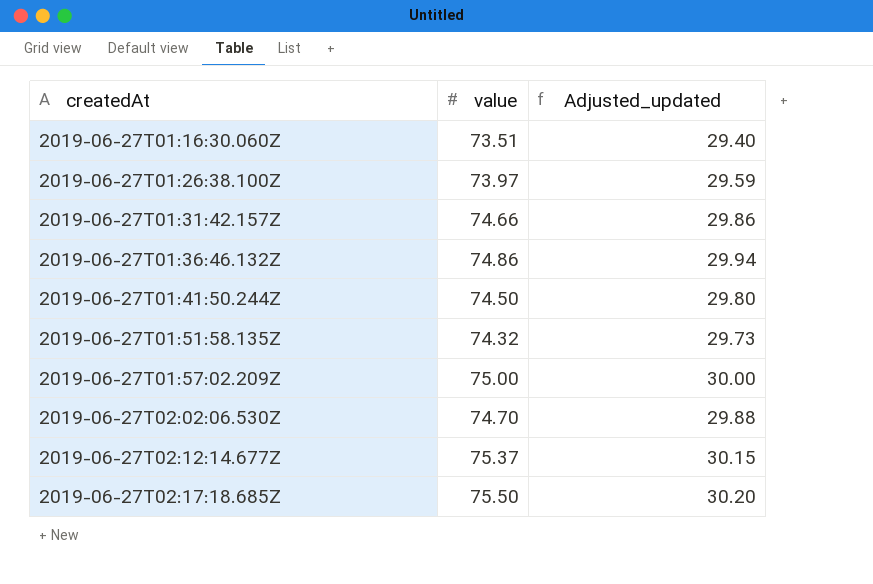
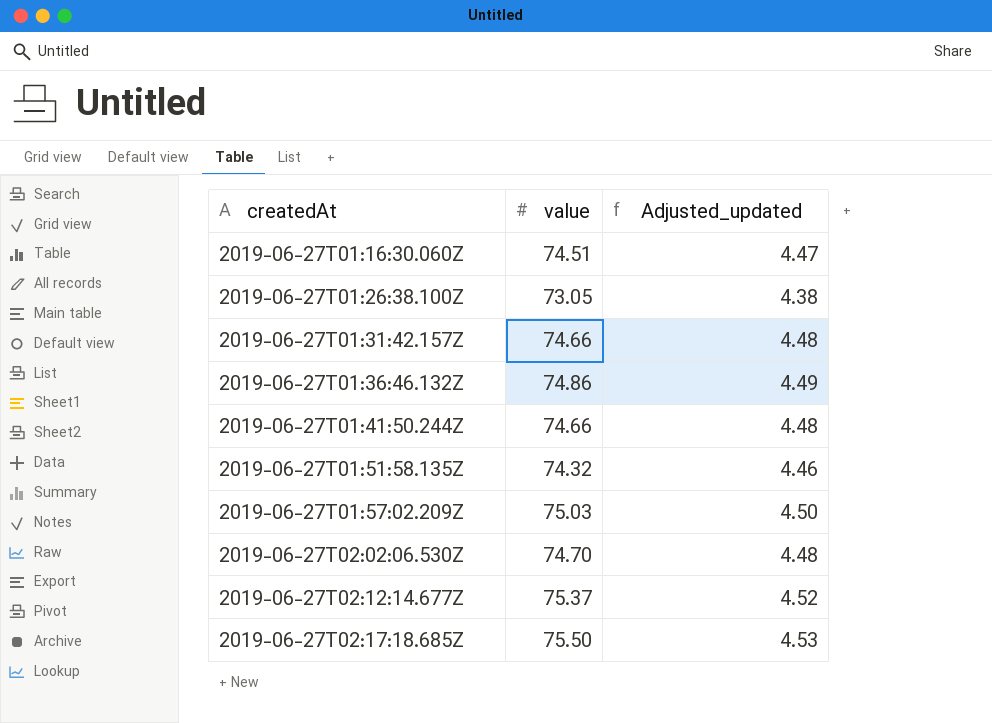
column Adjusted_updated | formula: [value] * 0.4 -> [value] * 0.06
2019-06-27T01:16:30.060Z | value: 73.51 -> 74.51
2019-06-27T01:26:38.100Z | value: 73.97 -> 73.05
2019-06-27T01:41:50.244Z | value: 74.50 -> 74.66
2019-06-27T01:57:02.209Z | value: 75.00 -> 75.03

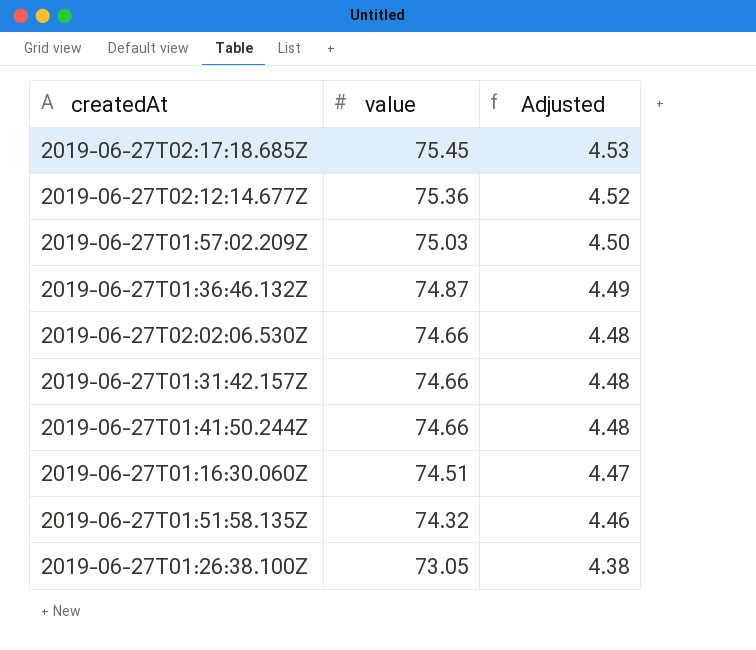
row order: createdAt ascending -> value descending
column name: Adjusted_updated -> Adjusted
2019-06-27T02:17:18.685Z | value: 75.50 -> 75.45
2019-06-27T02:12:14.677Z | value: 75.37 -> 75.36
2019-06-27T01:36:46.132Z | value: 74.86 -> 74.87
2019-06-27T02:02:06.530Z | value: 74.70 -> 74.66

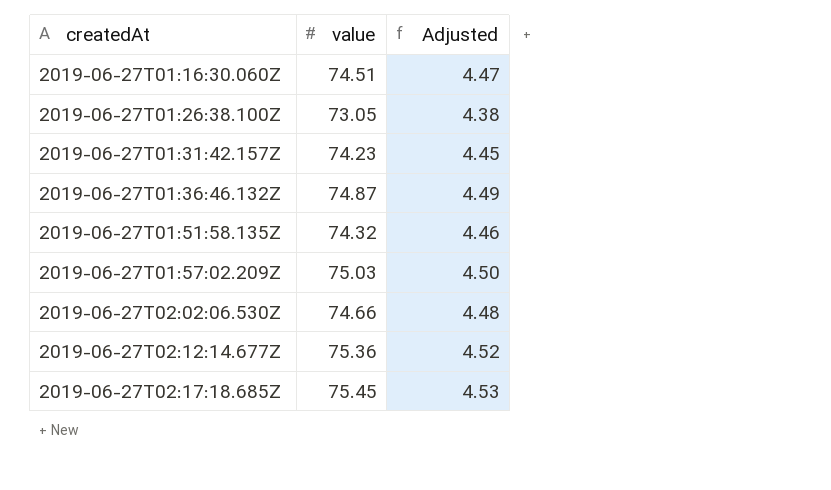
row order: value descending -> createdAt ascending
row 2019-06-27T01:41:50.244Z: 74.66 | 4.48 -> none
2019-06-27T01:31:42.157Z | value: 74.66 -> 74.23
2019-06-27T01:31:42.157Z | Adjusted: 4.48 -> 4.45

